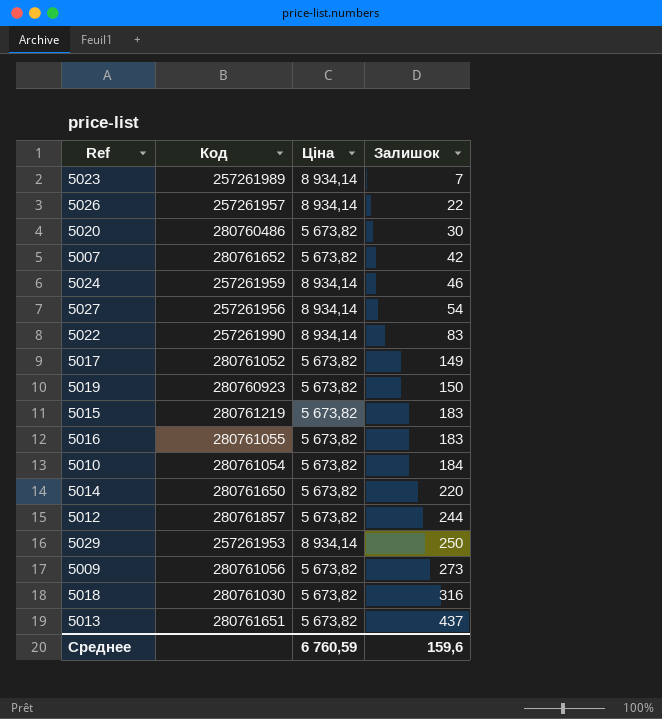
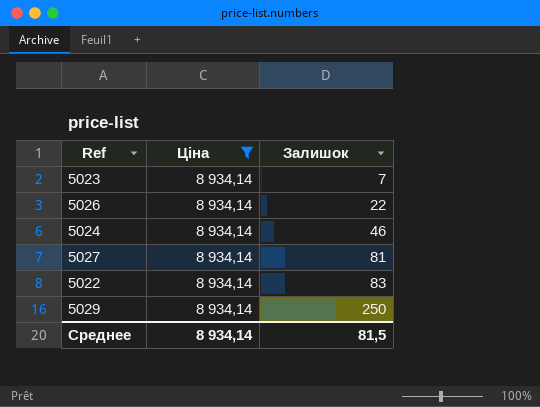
filter: none -> Ціна = 8 934,14
column Код | position: 2 -> none
5027 | Залишок: 54 -> 81
Среднее | Ціна: 6 760,59 -> 8 934,14
Среднее | Залишок: 159,6 -> 81,5

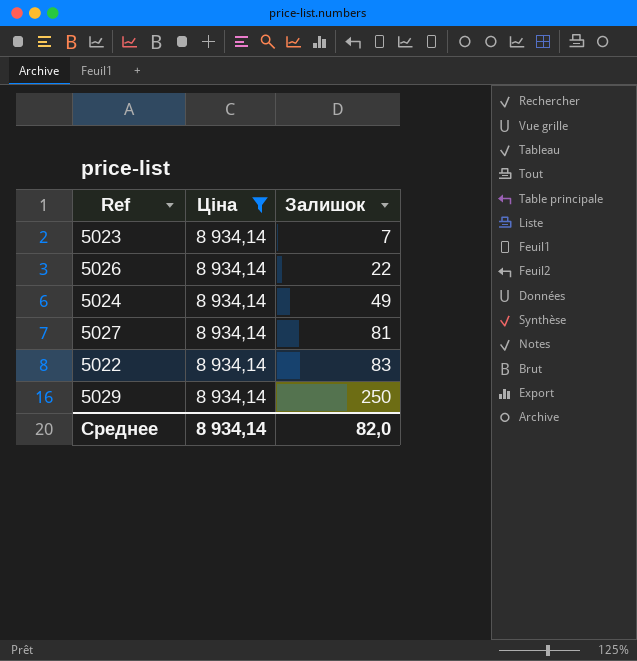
5024 | Залишок: 46 -> 49
Среднее | Залишок: 81,5 -> 82,0

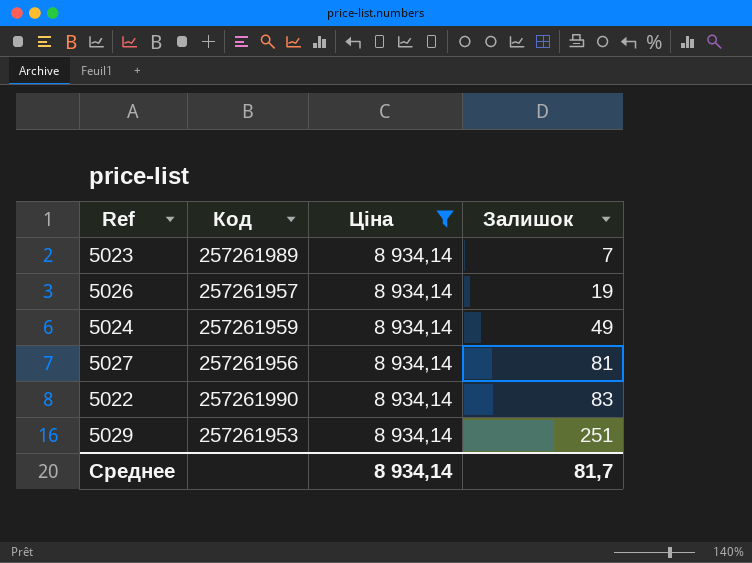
column Код | position: none -> 2
5026 | Залишок: 22 -> 19
5029 | Залишок: 250 -> 251
Среднее | Залишок: 82,0 -> 81,7

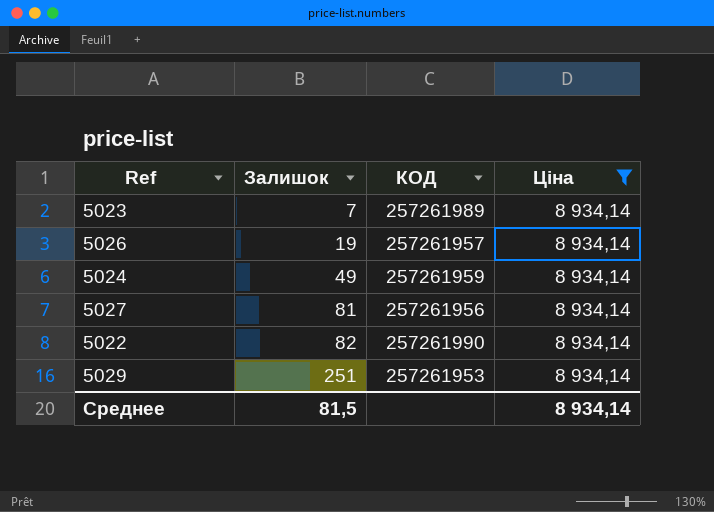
column Залишок | position: 4 -> 2
column name: Код -> КОД
5022 | Залишок: 83 -> 82
Среднее | Залишок: 81,7 -> 81,5

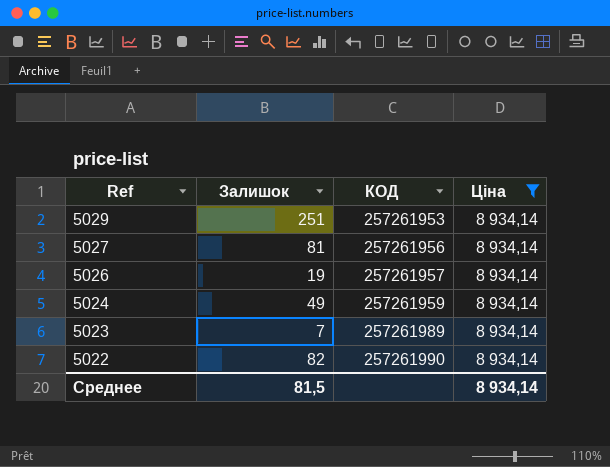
row order: Залишок ascending -> Ref descending

